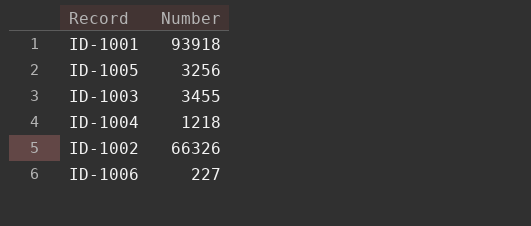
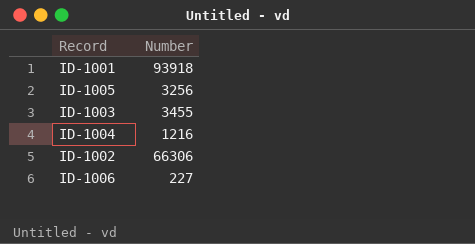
ID-1004 | Number: 1218 -> 1216
ID-1002 | Number: 66326 -> 66306

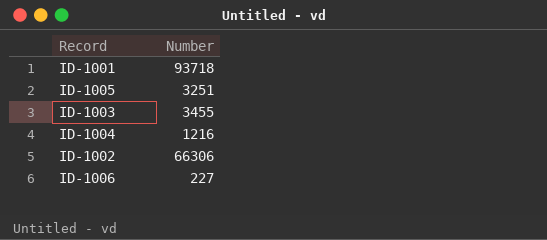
ID-1001 | Number: 93918 -> 93718
ID-1005 | Number: 3256 -> 3251

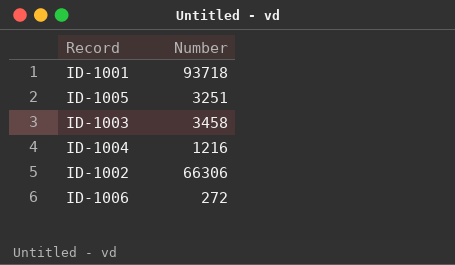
ID-1003 | Number: 3455 -> 3458
ID-1006 | Number: 227 -> 272

